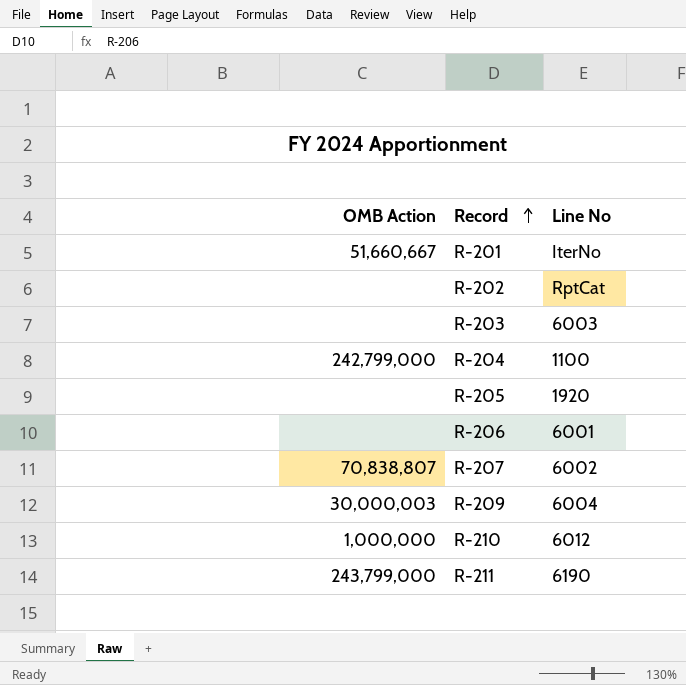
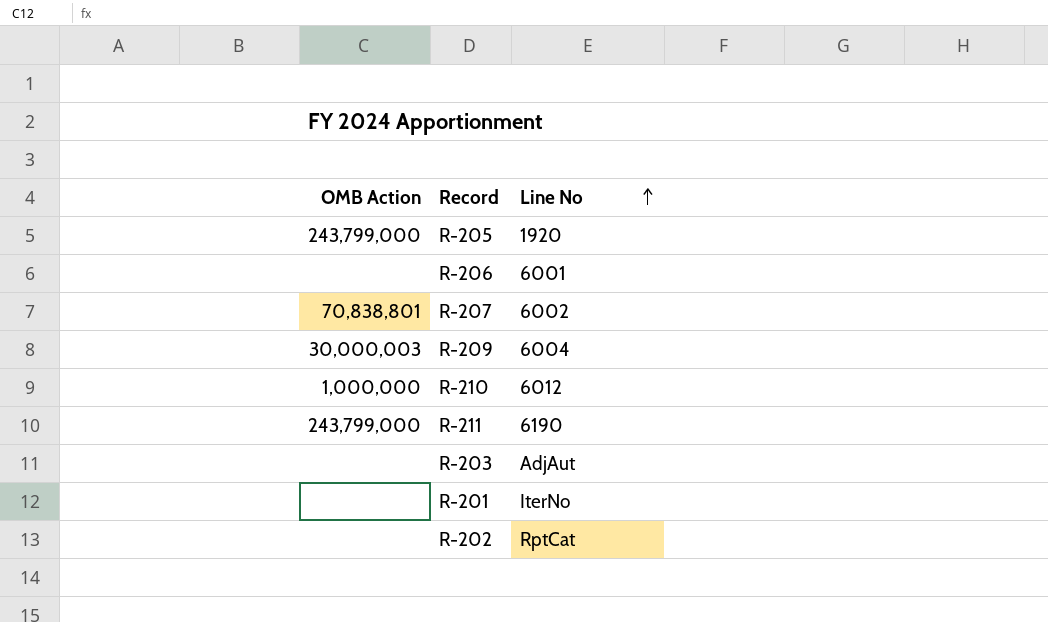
row order: Record ascending -> Line No ascending
row R-204: 242,799,000 | 1100 -> none
R-205 | OMB Action: none -> 243,799,000
R-207 | OMB Action: 70,838,807 -> 70,838,801
R-203 | Line No: 6003 -> AdjAut
R-201 | OMB Action: 51,660,667 -> none

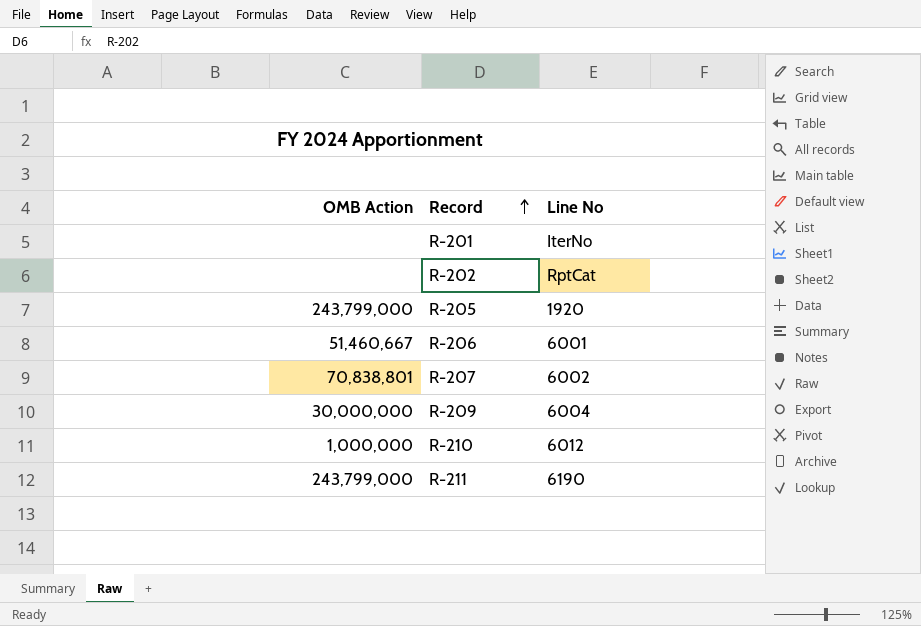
row order: Line No ascending -> Record ascending
row R-203: none | AdjAut -> none
R-206 | OMB Action: none -> 51,460,667
R-209 | OMB Action: 30,000,003 -> 30,000,000

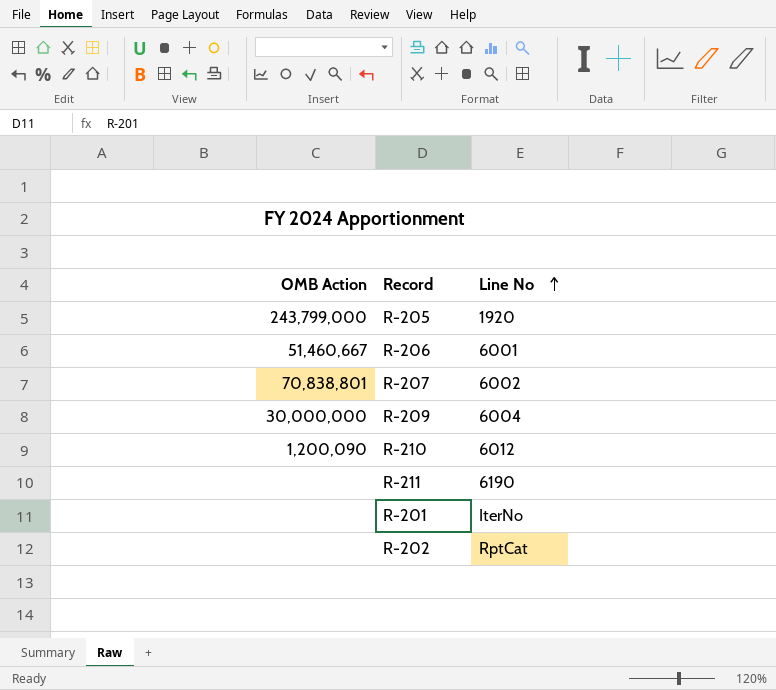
row order: Record ascending -> Line No ascending
R-210 | OMB Action: 1,000,000 -> 1,200,090
R-211 | OMB Action: 243,799,000 -> none

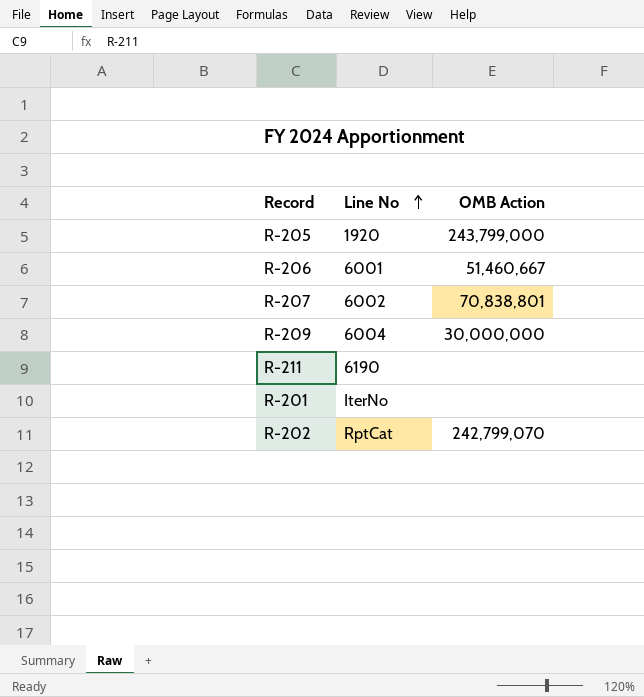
column OMB Action | position: 1 -> 3
row R-210: 1,200,090 | 6012 -> none
R-202 | OMB Action: none -> 242,799,070

